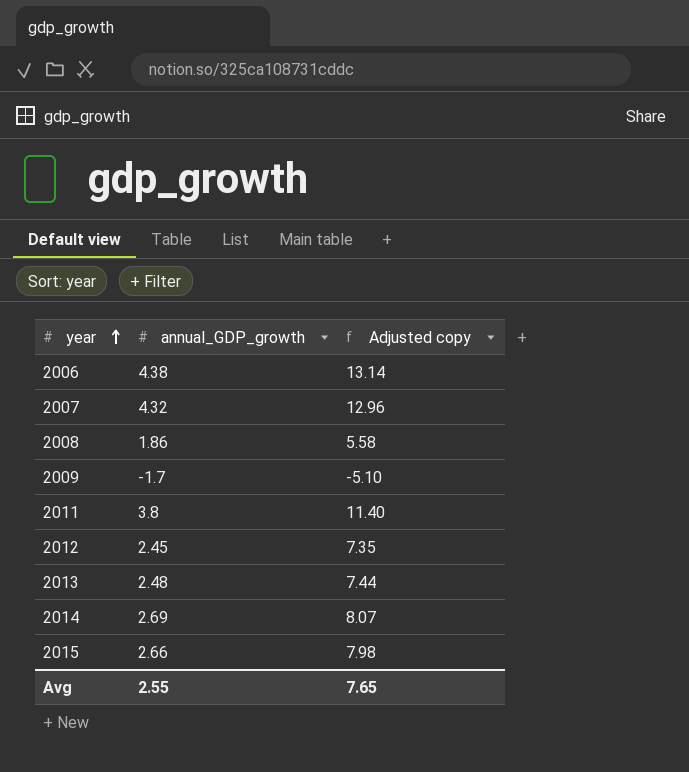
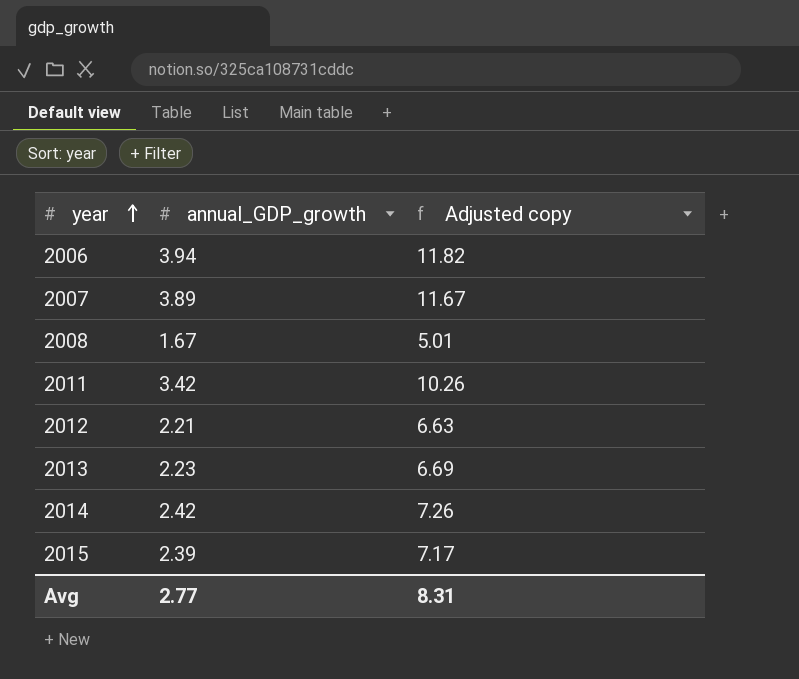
row 2009: -1.7 | -5.10 -> none
2006 | annual_GDP_growth: 4.38 -> 3.94
2006 | Adjusted copy: 13.14 -> 11.82
2007 | annual_GDP_growth: 4.32 -> 3.89
2007 | Adjusted copy: 12.96 -> 11.67
2008 | annual_GDP_growth: 1.86 -> 1.67
2008 | Adjusted copy: 5.58 -> 5.01
2011 | annual_GDP_growth: 3.8 -> 3.42
2011 | Adjusted copy: 11.40 -> 10.26
2012 | annual_GDP_growth: 2.45 -> 2.21
2012 | Adjusted copy: 7.35 -> 6.63
2013 | annual_GDP_growth: 2.48 -> 2.23
2013 | Adjusted copy: 7.44 -> 6.69
2014 | annual_GDP_growth: 2.69 -> 2.42
2014 | Adjusted copy: 8.07 -> 7.26
2015 | annual_GDP_growth: 2.66 -> 2.39
2015 | Adjusted copy: 7.98 -> 7.17
Avg | annual_GDP_growth: 2.55 -> 2.77
Avg | Adjusted copy: 7.65 -> 8.31

